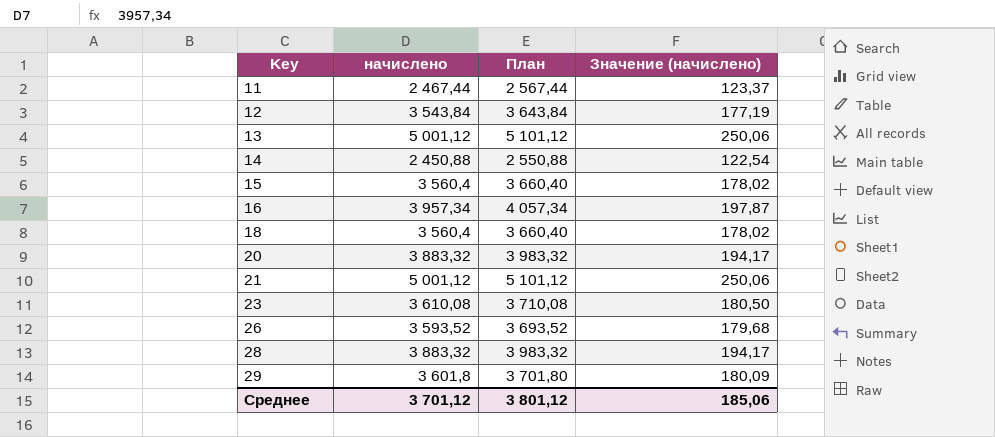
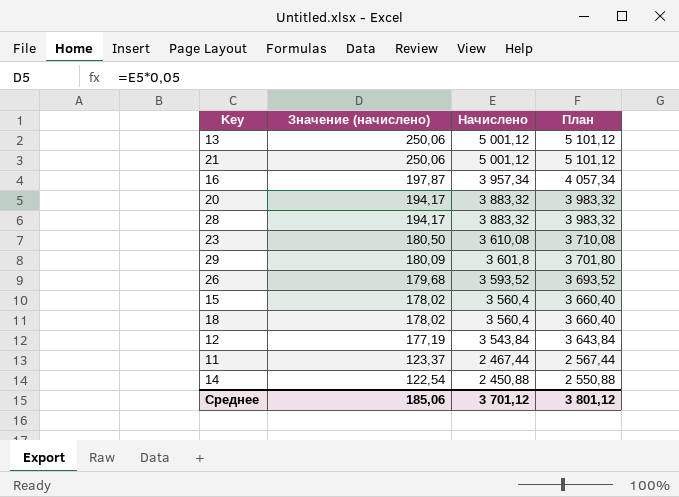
row order: Key ascending -> Значение (начислено) descending
column Значение (начислено) | position: 4 -> 2
column name: начислено -> Начислено

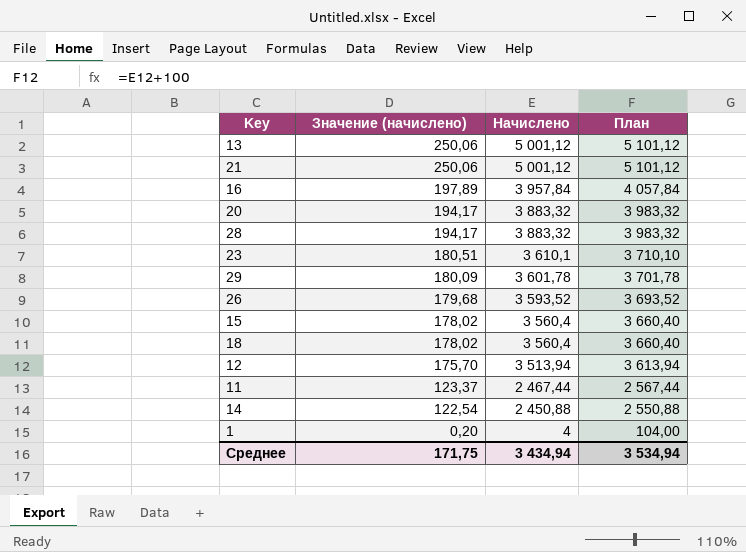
16 | Значение (начислено): 197,87 -> 197,89
16 | Начислено: 3 957,34 -> 3 957,84
16 | План: 4 057,34 -> 4 057,84
23 | Значение (начислено): 180,50 -> 180,51
23 | Начислено: 3 610,08 -> 3 610,1
23 | План: 3 710,08 -> 3 710,10
29 | Начислено: 3 601,8 -> 3 601,78
29 | План: 3 701,80 -> 3 701,78
12 | Значение (начислено): 177,19 -> 175,70
12 | Начислено: 3 543,84 -> 3 513,94
12 | План: 3 643,84 -> 3 613,94
row 1: none -> 0,20 | 4 | 104,00
Среднее | Значение (начислено): 185,06 -> 171,75
Среднее | Начислено: 3 701,12 -> 3 434,94
Среднее | План: 3 801,12 -> 3 534,94

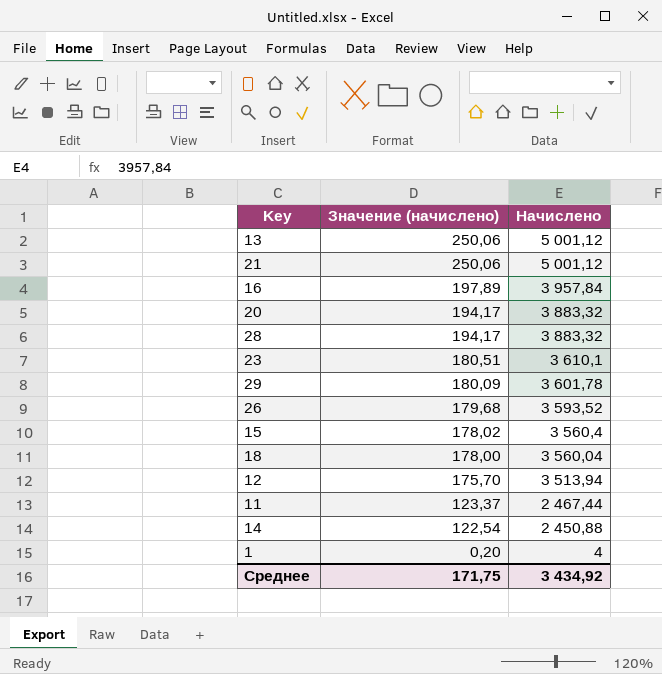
column План | formula: [Начислено] + 100 -> none
18 | Значение (начислено): 178,02 -> 178,00
18 | Начислено: 3 560,4 -> 3 560,04
Среднее | Начислено: 3 434,94 -> 3 434,92

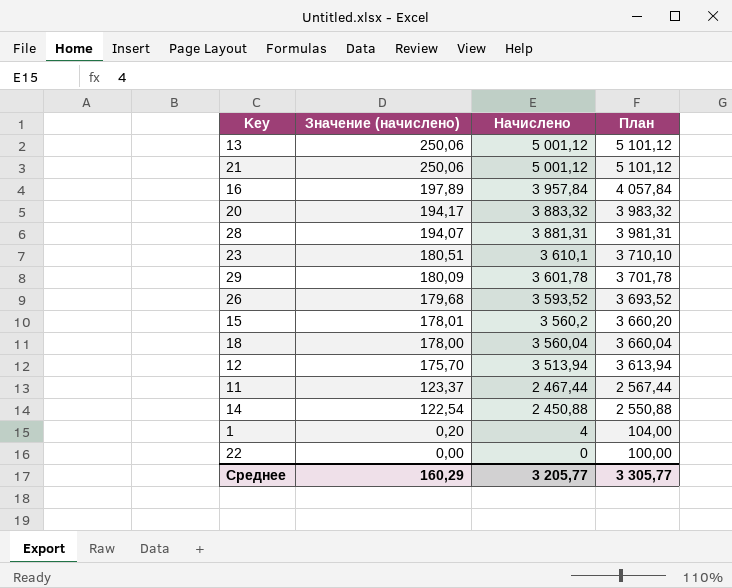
column План | formula: none -> [Начислено] + 100
28 | Значение (начислено): 194,17 -> 194,07
28 | Начислено: 3 883,32 -> 3 881,31
15 | Значение (начислено): 178,02 -> 178,01
15 | Начислено: 3 560,4 -> 3 560,2
row 22: none -> 0,00 | 0 | 100,00
Среднее | Значение (начислено): 171,75 -> 160,29
Среднее | Начислено: 3 434,92 -> 3 205,77

